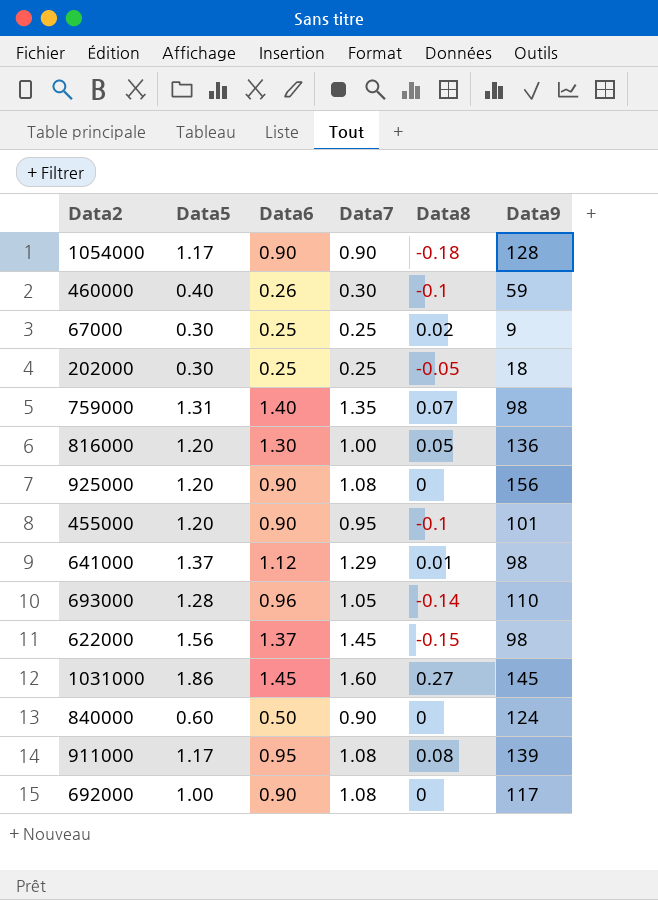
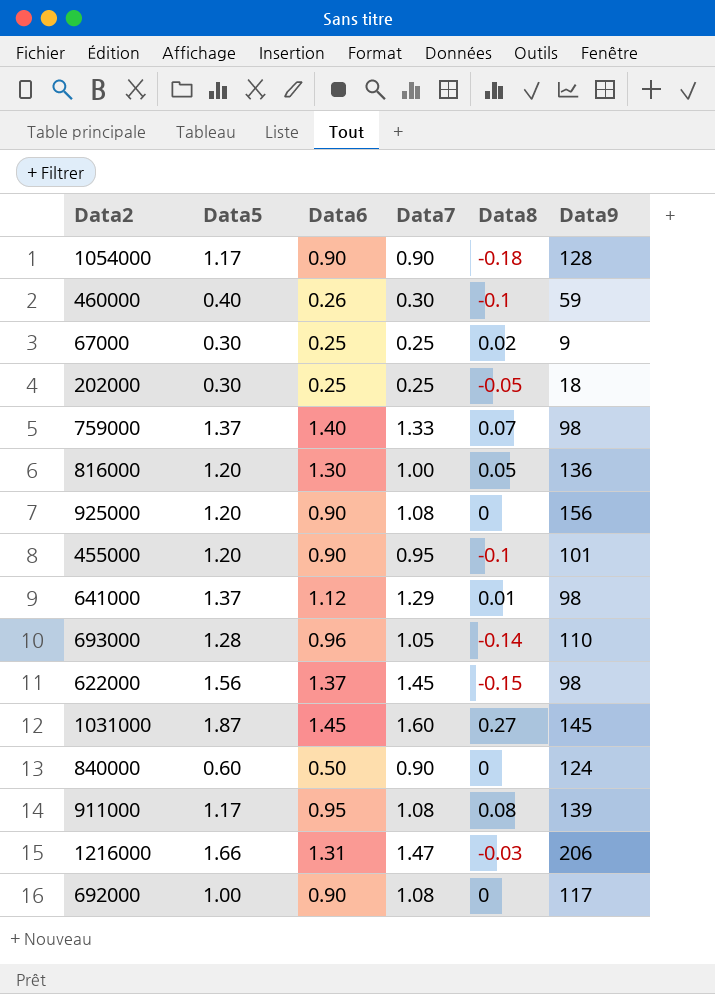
759000 | Data5: 1.31 -> 1.37
759000 | Data7: 1.35 -> 1.33
1031000 | Data5: 1.86 -> 1.87
row 1216000: none -> 1.66 | 1.31 | 1.47 | -0.03 | 206

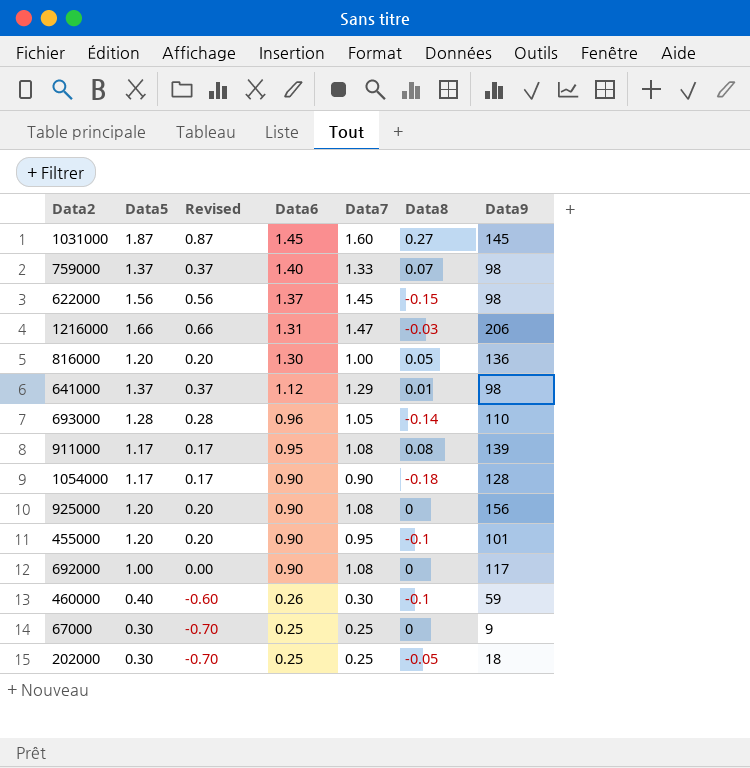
row order: none -> Data6 descending
column Revised | formula: none -> [Data5] - 1
row 840000: 0.60 | 0.50 | 0.90 | 0 | 124 -> none
67000 | Data8: 0.02 -> 0

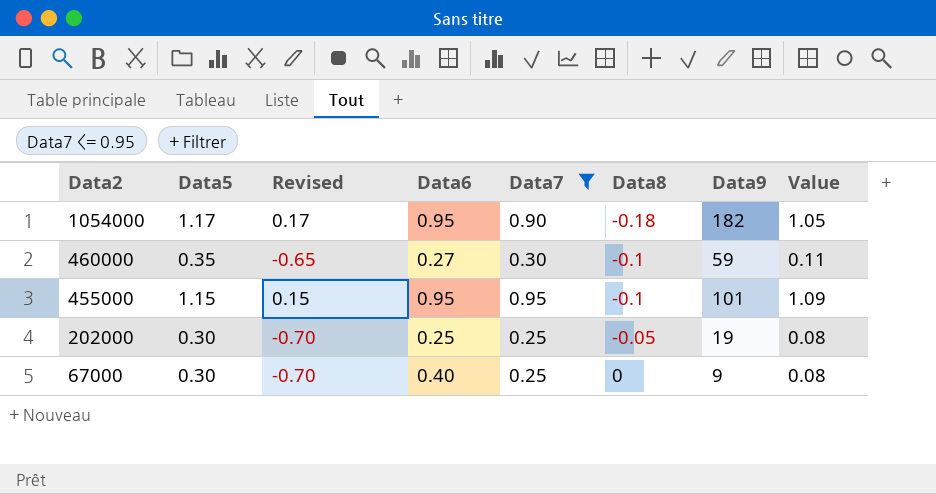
filter: none -> Data7 <= 0.95
row order: Data6 descending -> Data2 descending
column Value | formula: none -> [Data5] * [Data7]
1054000 | Data6: 0.90 -> 0.95
1054000 | Data9: 128 -> 182
460000 | Data5: 0.40 -> 0.35
460000 | Revised: -0.60 -> -0.65
460000 | Data6: 0.26 -> 0.27
455000 | Data5: 1.20 -> 1.15
455000 | Revised: 0.20 -> 0.15
455000 | Data6: 0.90 -> 0.95
202000 | Data9: 18 -> 19
67000 | Data6: 0.25 -> 0.40

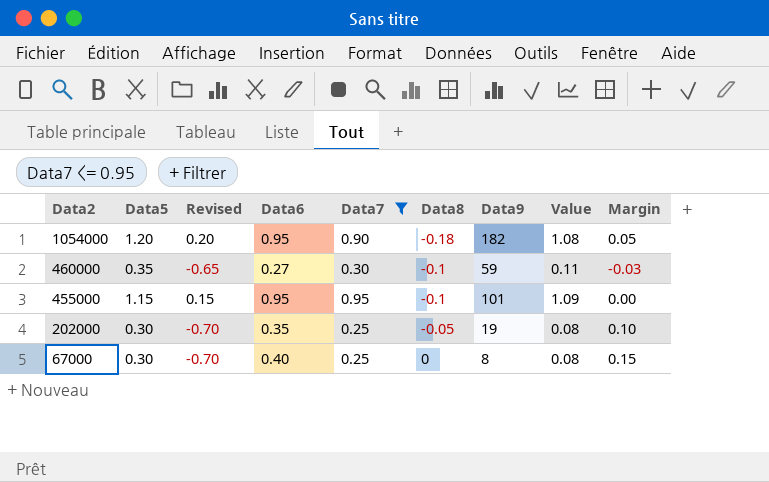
column Margin | formula: none -> [Data6] - [Data7]
1054000 | Data5: 1.17 -> 1.20
1054000 | Revised: 0.17 -> 0.20
1054000 | Value: 1.05 -> 1.08
202000 | Data6: 0.25 -> 0.35
67000 | Data9: 9 -> 8

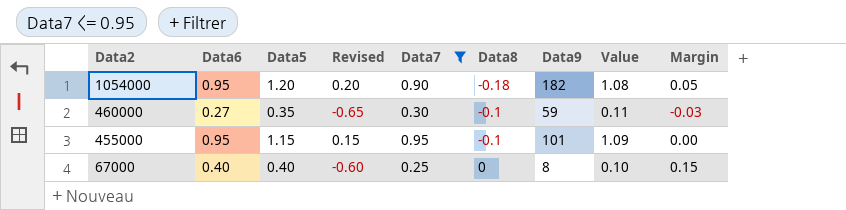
column Data6 | position: 4 -> 2
row 202000: 0.30 | -0.70 | 0.35 | 0.25 | -0.05 | 19 | 0.08 | 0.10 -> none
67000 | Data5: 0.30 -> 0.40
67000 | Revised: -0.70 -> -0.60
67000 | Value: 0.08 -> 0.10

